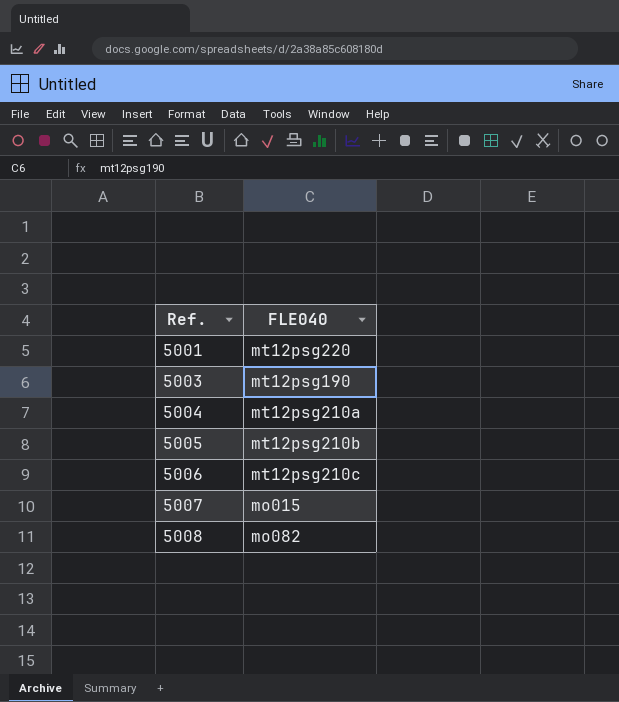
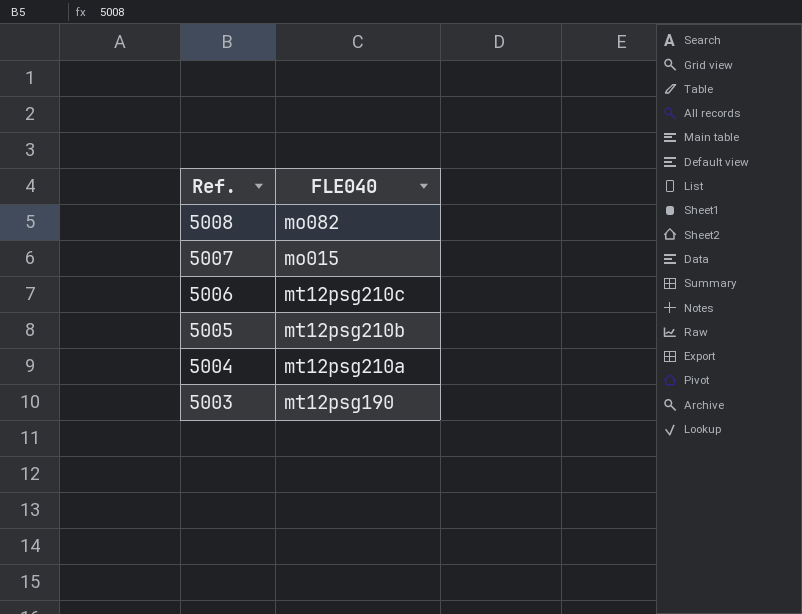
row order: Ref. ascending -> Ref. descending
row 5001: mt12psg220 -> none

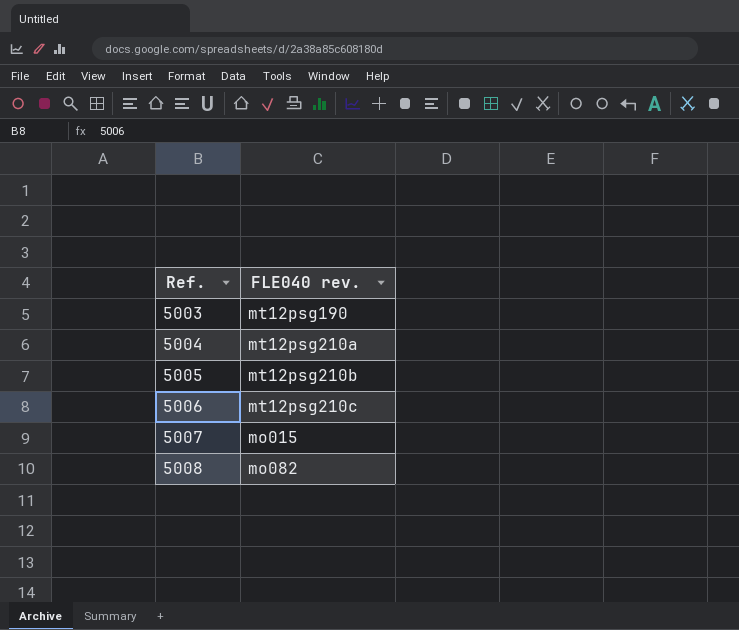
row order: Ref. descending -> Ref. ascending
column name: FLE040 -> FLE040 rev.

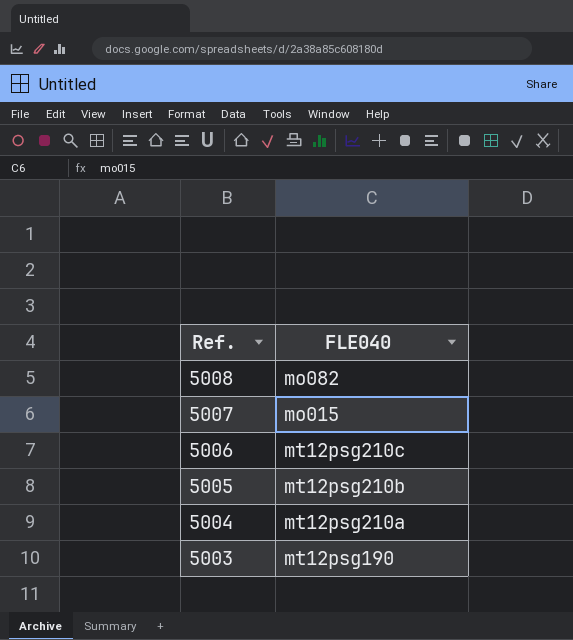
row order: Ref. ascending -> Ref. descending
column name: FLE040 rev. -> FLE040

